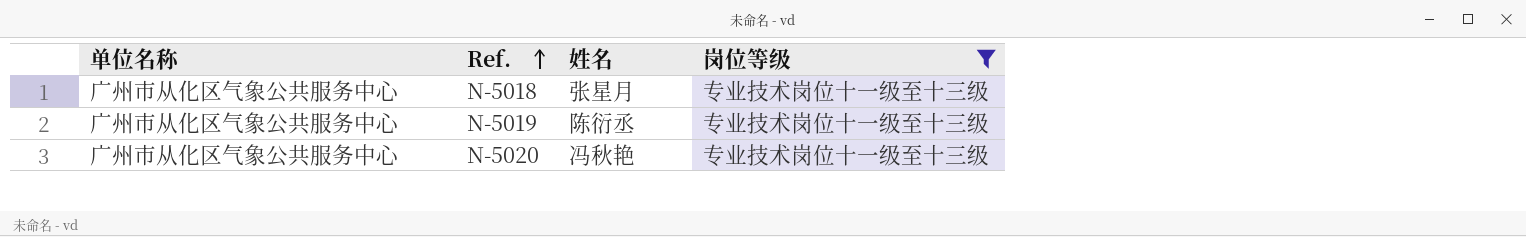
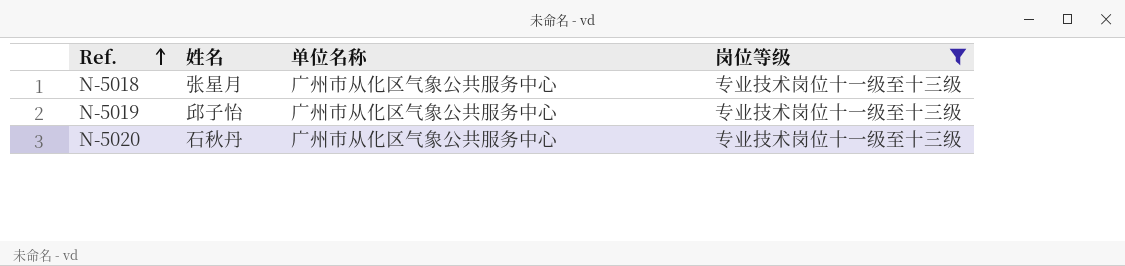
column 单位名称 | position: 1 -> 3
N-5019 | 姓名: 陈衍丞 -> 邱子怡
N-5020 | 姓名: 冯秋艳 -> 石秋丹

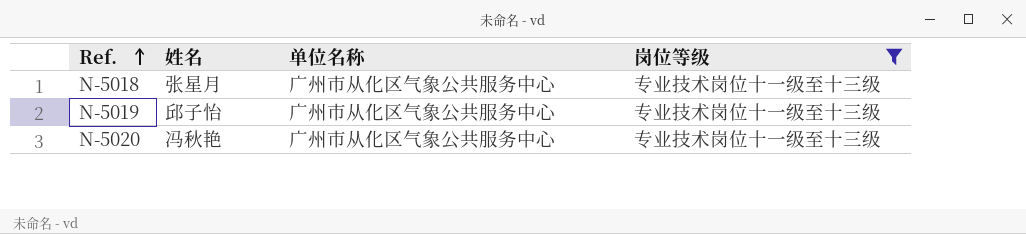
N-5020 | 姓名: 石秋丹 -> 冯秋艳

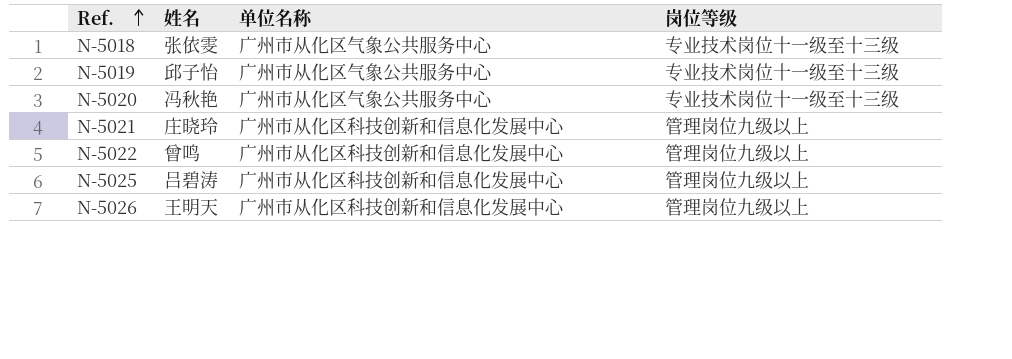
filter: 岗位等级 = 专业技术岗位十一级至十三级 -> none
N-5018 | 姓名: 张星月 -> 张依雯

